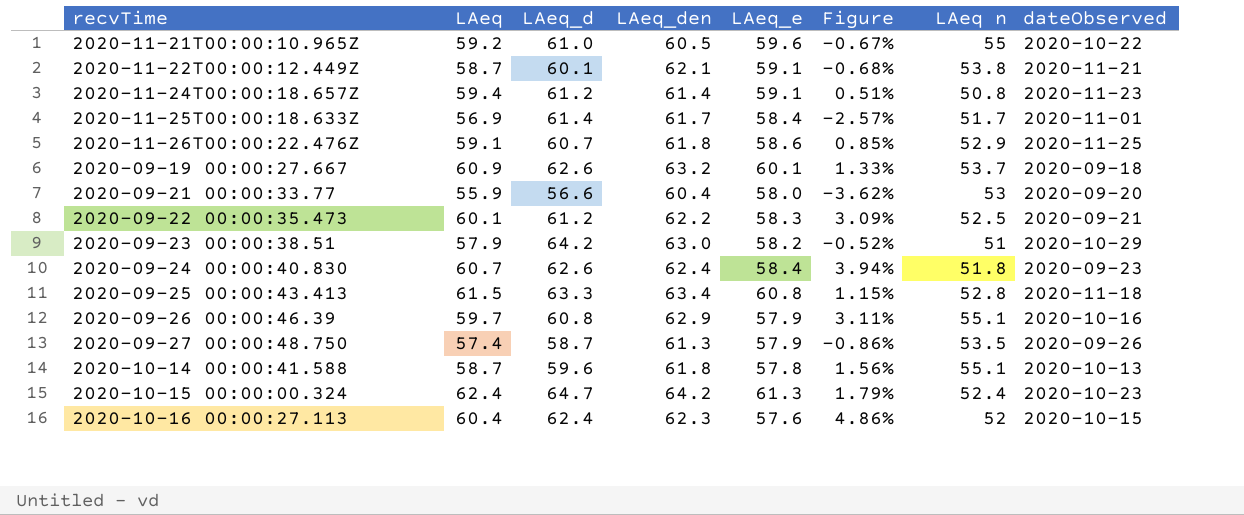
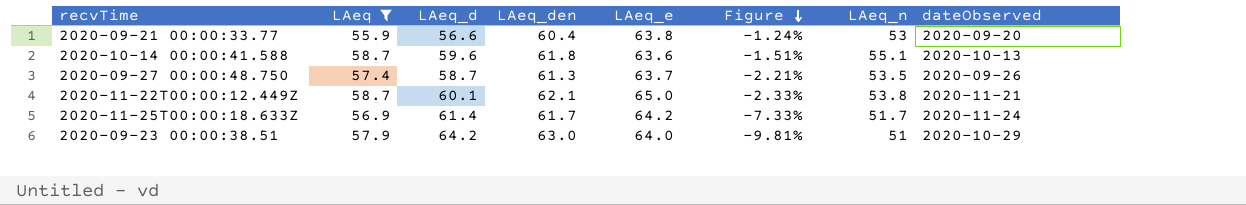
filter: none -> LAeq <= 58.7
row order: none -> Figure descending
column Figure | formula: ([LAeq] - [LAeq_e]) / [LAeq_e] -> ([LAeq] - [LAeq_d]) / [LAeq_d]
column name: LAeq n -> LAeq_n
2020-09-21 00:00:33.77 | LAeq_e: 58.0 -> 63.8
2020-10-14 00:00:41.588 | LAeq_e: 57.8 -> 63.6
2020-09-27 00:00:48.750 | LAeq_e: 57.9 -> 63.7
2020-11-22T00:00:12.449Z | LAeq_e: 59.1 -> 65.0
2020-11-25T00:00:18.633Z | LAeq_e: 58.4 -> 64.2
2020-11-25T00:00:18.633Z | dateObserved: 2020-11-01 -> 2020-11-24
2020-09-23 00:00:38.51 | LAeq_e: 58.2 -> 64.0

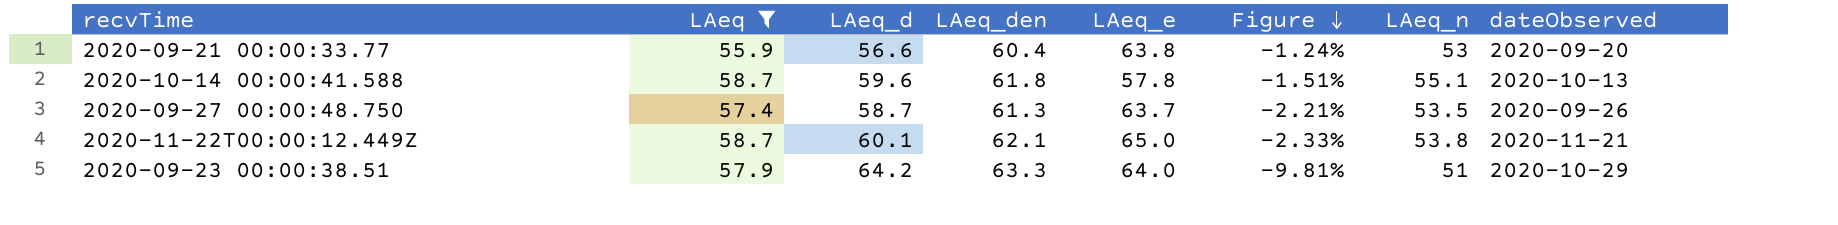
row 2020-11-25T00:00:18.633Z: 56.9 | 61.4 | 61.7 | 64.2 | -7.33% | 51.7 | 2020-11-24 -> none
2020-10-14 00:00:41.588 | LAeq_e: 63.6 -> 57.8
2020-09-23 00:00:38.51 | LAeq_den: 63.0 -> 63.3

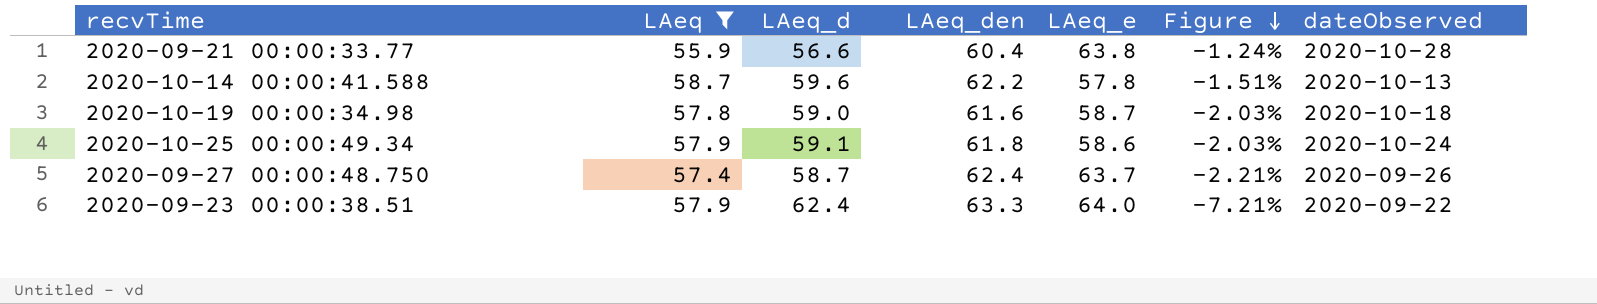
column LAeq_n | position: 7 -> none
row 2020-11-22T00:00:12.449Z: 58.7 | 60.1 | 62.1 | 65.0 | -2.33% | 53.8 | 2020-11-21 -> none
2020-09-21 00:00:33.77 | dateObserved: 2020-09-20 -> 2020-10-28
2020-10-14 00:00:41.588 | LAeq_den: 61.8 -> 62.2
row 2020-10-19 00:00:34.98: none -> 57.8 | 59.0 | 61.6 | 58.7 | -2.03% | 2020-10-18
row 2020-10-25 00:00:49.34: none -> 57.9 | 59.1 | 61.8 | 58.6 | -2.03% | 2020-10-24
2020-09-27 00:00:48.750 | LAeq_den: 61.3 -> 62.4
2020-09-23 00:00:38.51 | LAeq_d: 64.2 -> 62.4
2020-09-23 00:00:38.51 | Figure: -9.81% -> -7.21%
2020-09-23 00:00:38.51 | dateObserved: 2020-10-29 -> 2020-09-22

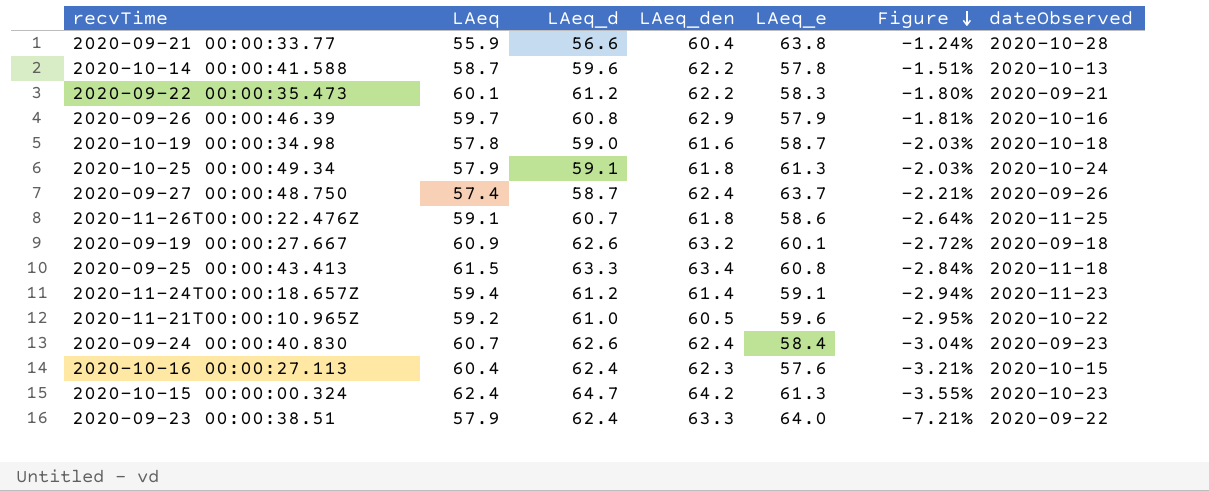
filter: LAeq <= 58.7 -> none
2020-10-25 00:00:49.34 | LAeq_e: 58.6 -> 61.3

